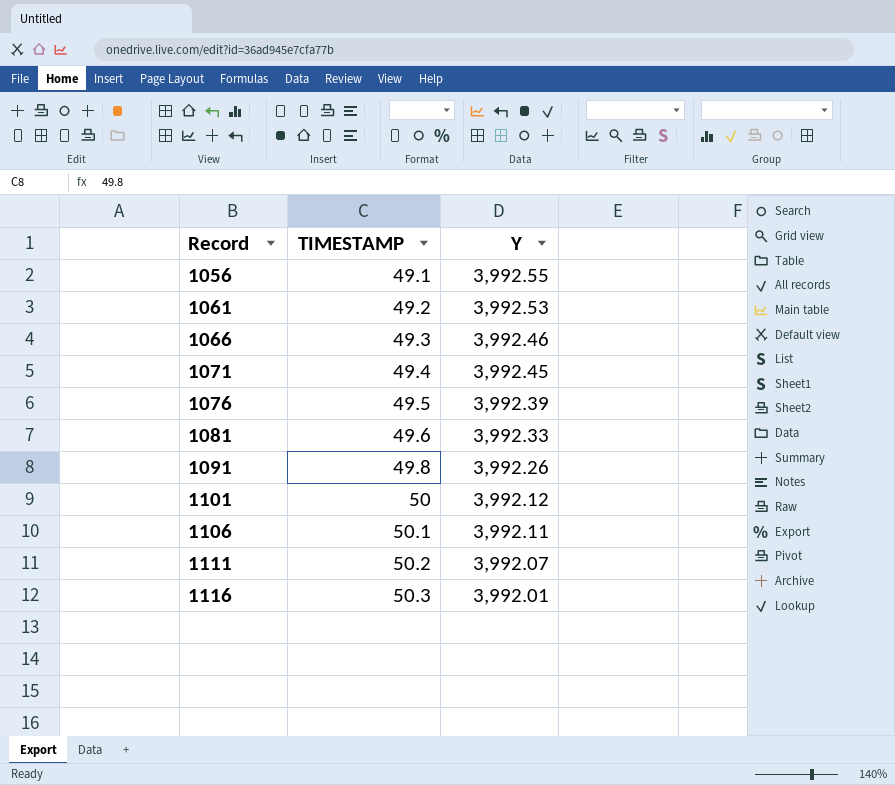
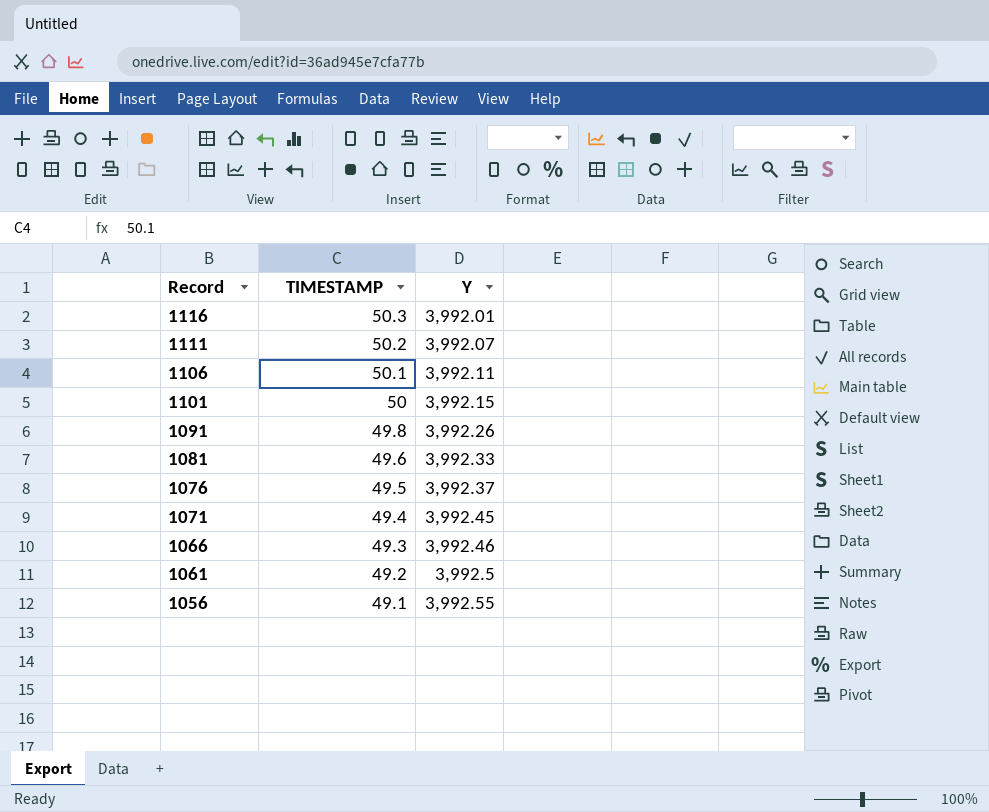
row order: Record ascending -> Record descending
1101 | Y: 3,992.12 -> 3,992.15
1076 | Y: 3,992.39 -> 3,992.37
1061 | Y: 3,992.53 -> 3,992.5

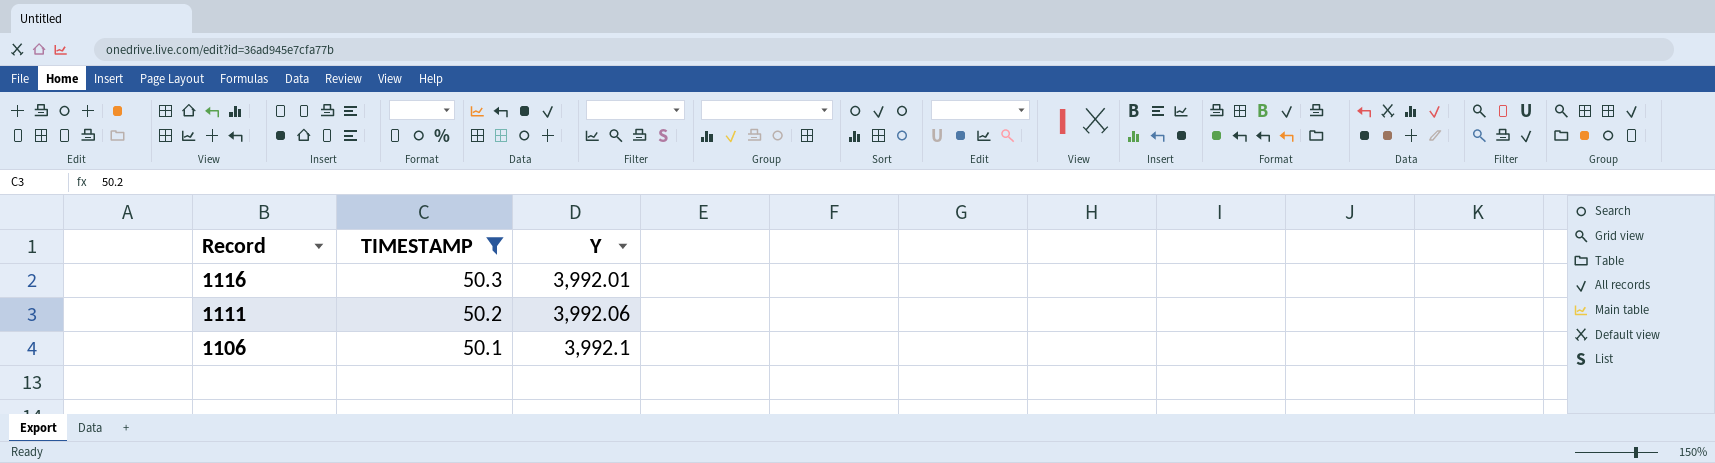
filter: none -> TIMESTAMP >= 50.1
1111 | Y: 3,992.07 -> 3,992.06
1106 | Y: 3,992.11 -> 3,992.1

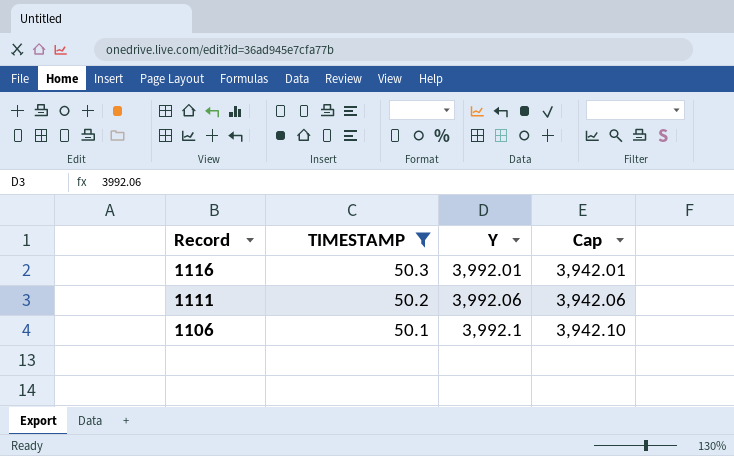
column Cap | formula: none -> [Y] - 50

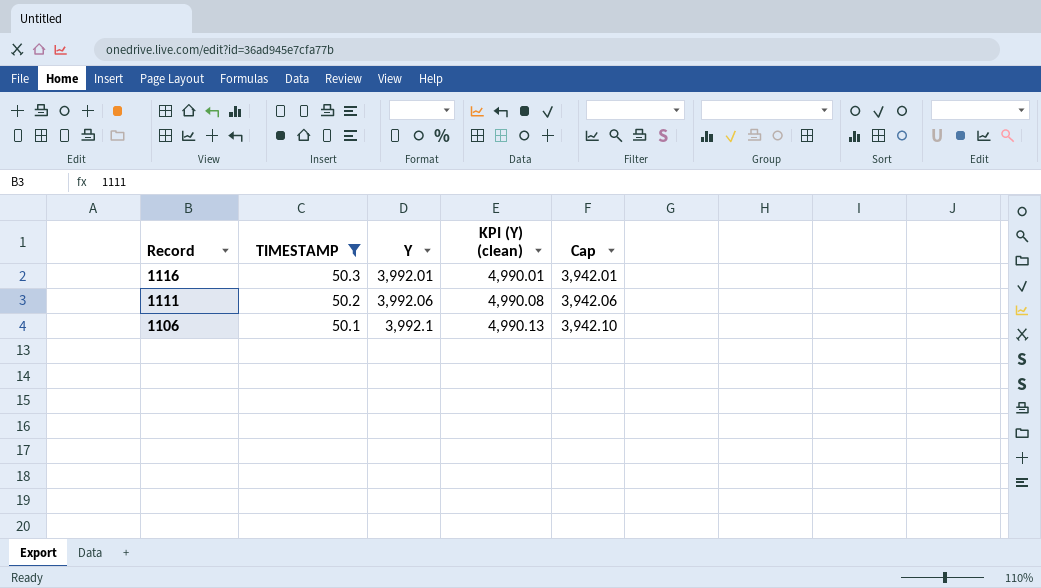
column KPI (Y) (clean) | formula: none -> [Y] * 1.25

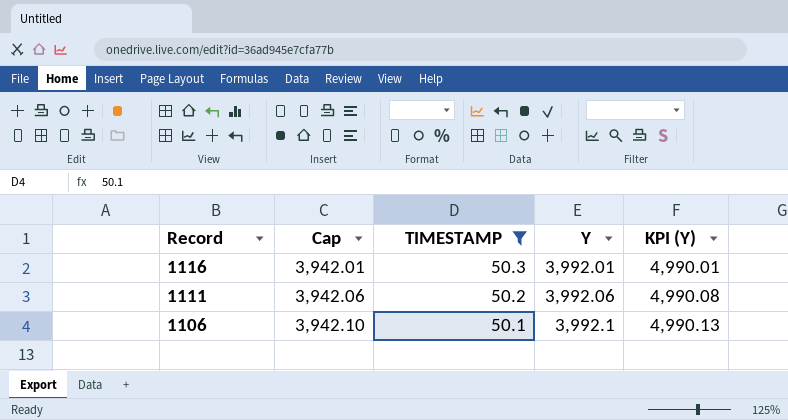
column Cap | position: 5 -> 2
column name: KPI (Y) (clean) -> KPI (Y)

